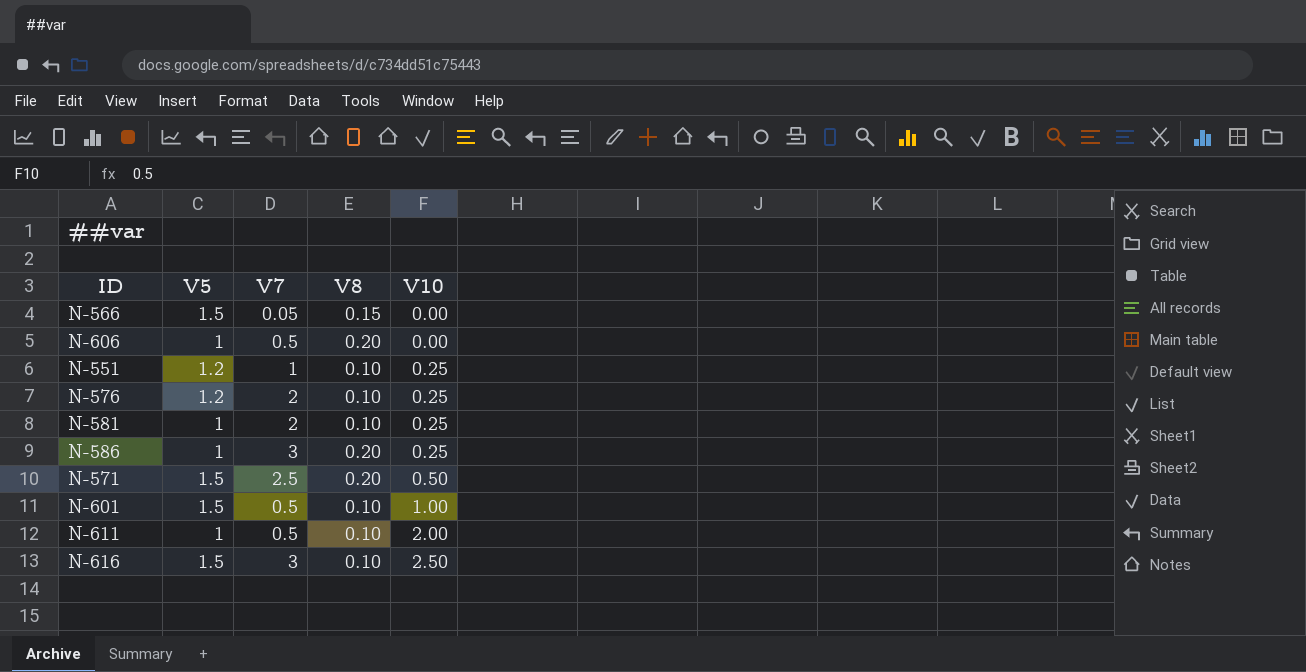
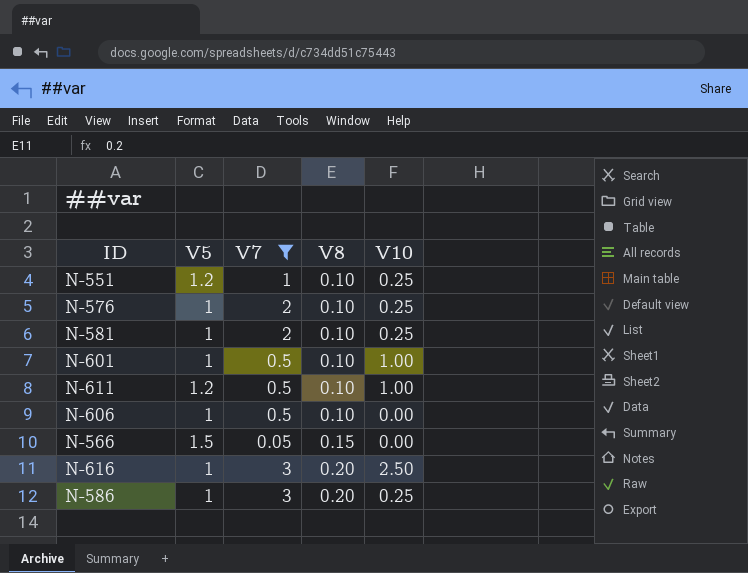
filter: none -> V7 != 2.5
row order: V10 ascending -> V8 ascending
N-576 | V5: 1.2 -> 1
N-601 | V5: 1.5 -> 1
N-611 | V5: 1 -> 1.2
N-611 | V10: 2.00 -> 1.00
N-606 | V8: 0.20 -> 0.10
N-616 | V5: 1.5 -> 1
N-616 | V8: 0.10 -> 0.20

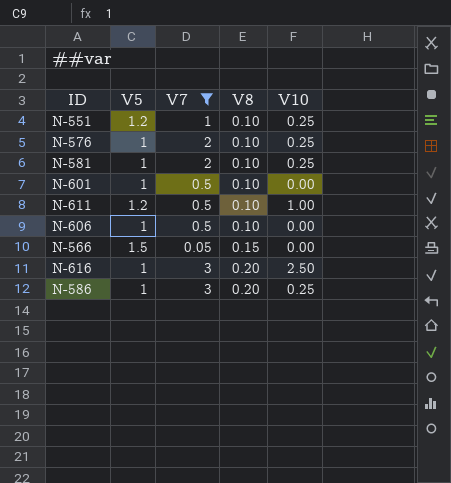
N-601 | V10: 1.00 -> 0.00

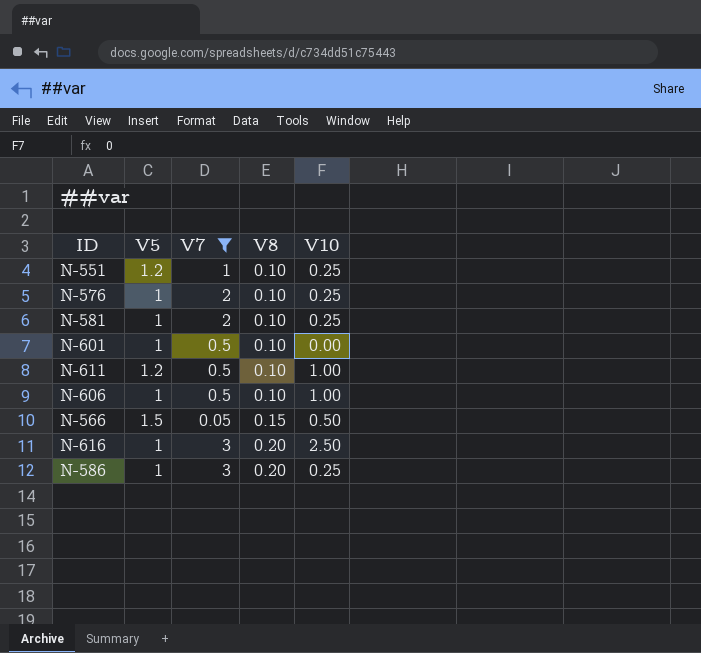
N-606 | V10: 0.00 -> 1.00
N-566 | V10: 0.00 -> 0.50

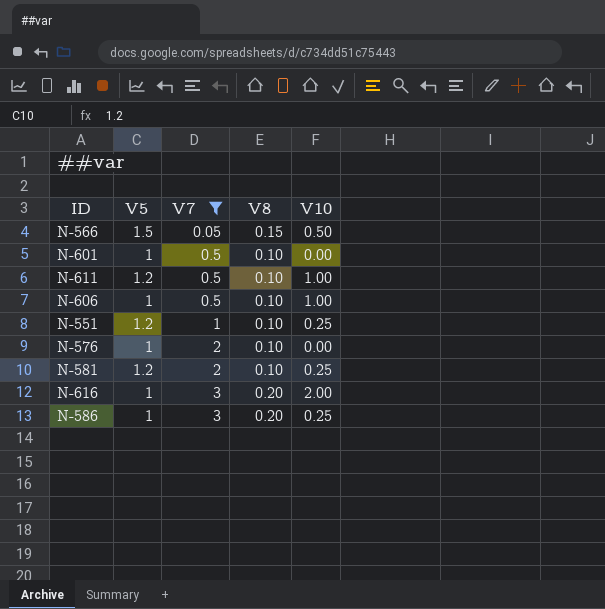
row order: V8 ascending -> V7 ascending
N-576 | V10: 0.25 -> 0.00
N-581 | V5: 1 -> 1.2
N-616 | V10: 2.50 -> 2.00

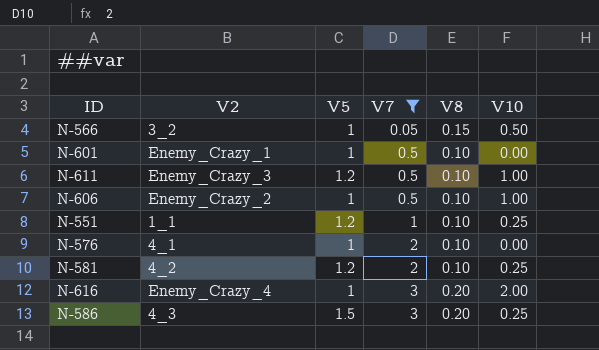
column V2 | position: none -> 2
N-566 | V5: 1.5 -> 1
N-586 | V5: 1 -> 1.5

